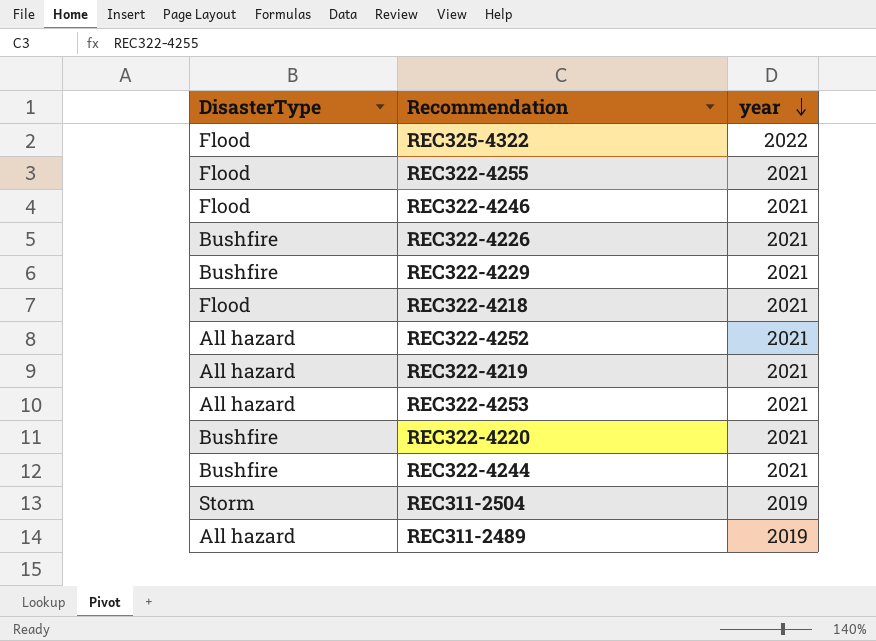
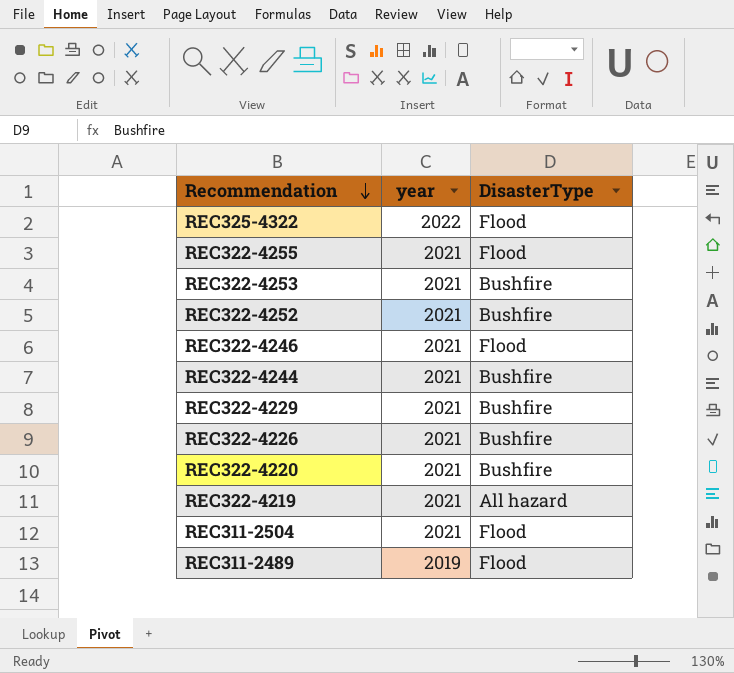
row order: year descending -> Recommendation descending
column DisasterType | position: 1 -> 3
row REC322-4218: Flood | 2021 -> none
REC322-4253 | DisasterType: All hazard -> Bushfire
REC322-4252 | DisasterType: All hazard -> Bushfire
REC311-2504 | year: 2019 -> 2021
REC311-2504 | DisasterType: Storm -> Flood
REC311-2489 | DisasterType: All hazard -> Flood

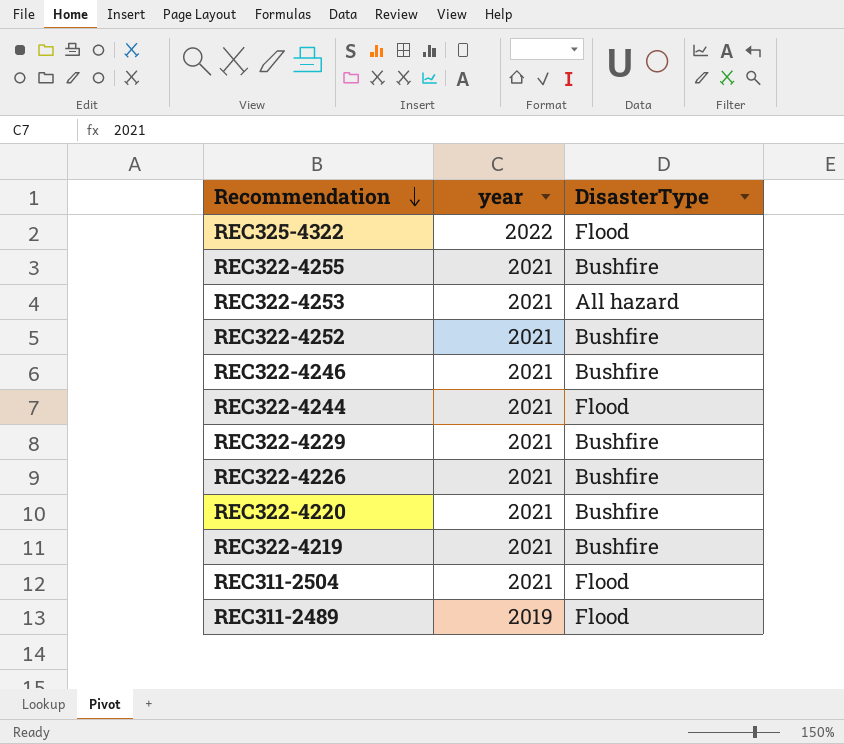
REC322-4255 | DisasterType: Flood -> Bushfire
REC322-4253 | DisasterType: Bushfire -> All hazard
REC322-4246 | DisasterType: Flood -> Bushfire
REC322-4244 | DisasterType: Bushfire -> Flood
REC322-4219 | DisasterType: All hazard -> Bushfire

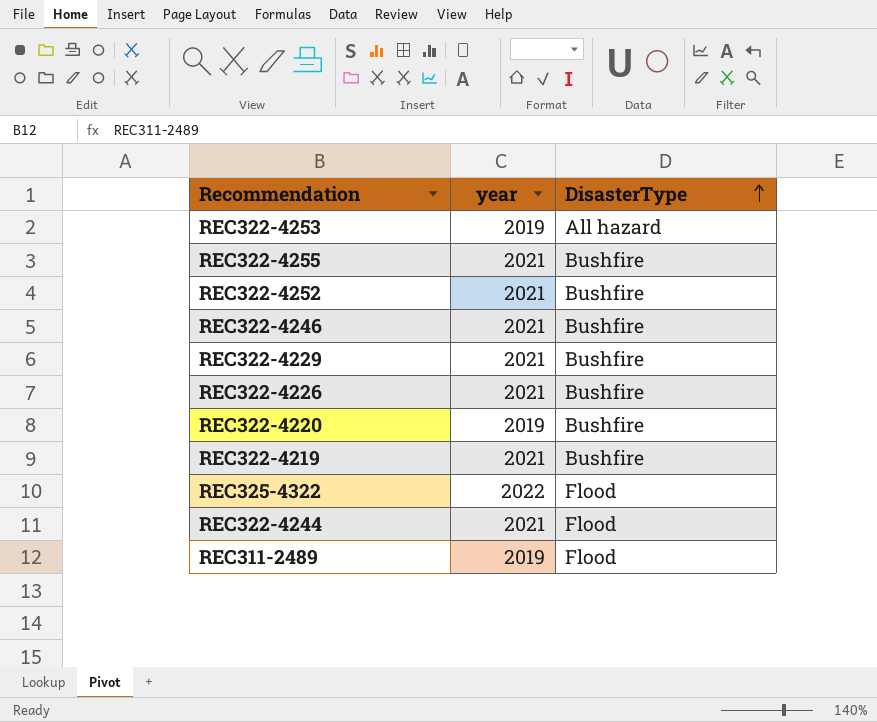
row order: Recommendation descending -> DisasterType ascending
row REC311-2504: 2021 | Flood -> none
REC322-4253 | year: 2021 -> 2019
REC322-4220 | year: 2021 -> 2019

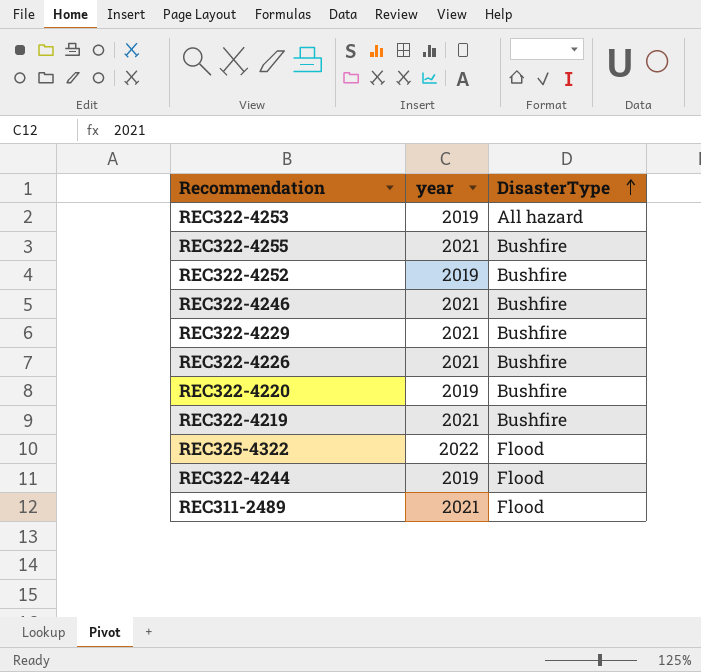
REC322-4252 | year: 2021 -> 2019
REC322-4244 | year: 2021 -> 2019
REC311-2489 | year: 2019 -> 2021

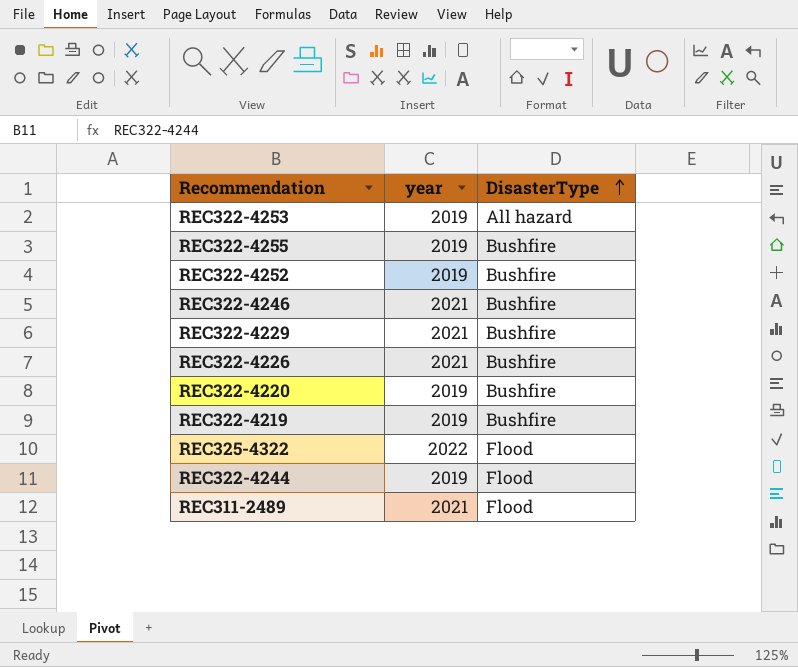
REC322-4255 | year: 2021 -> 2019
REC322-4219 | year: 2021 -> 2019

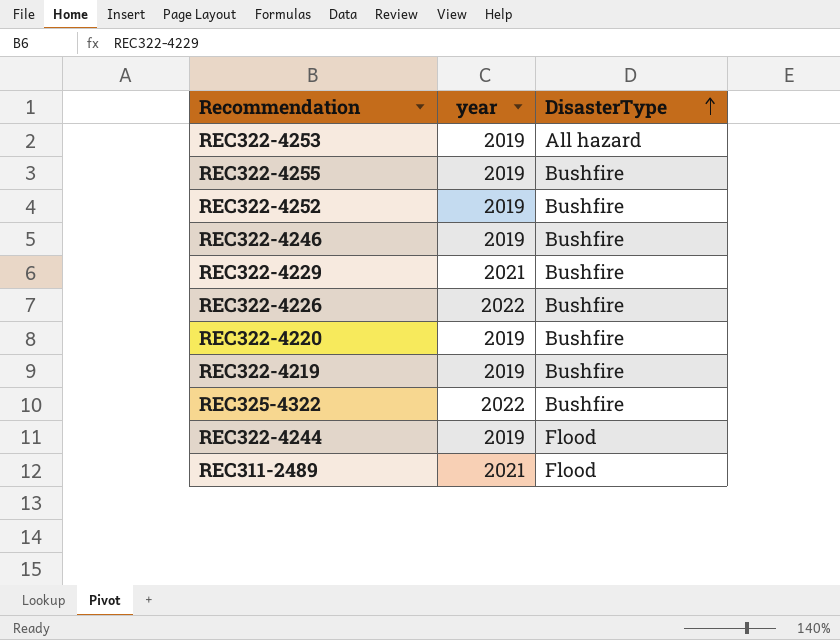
REC322-4246 | year: 2021 -> 2019
REC322-4226 | year: 2021 -> 2022
REC325-4322 | DisasterType: Flood -> Bushfire

